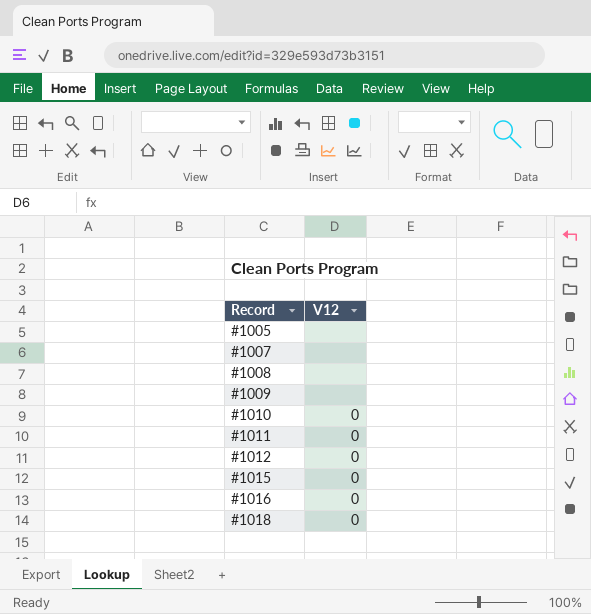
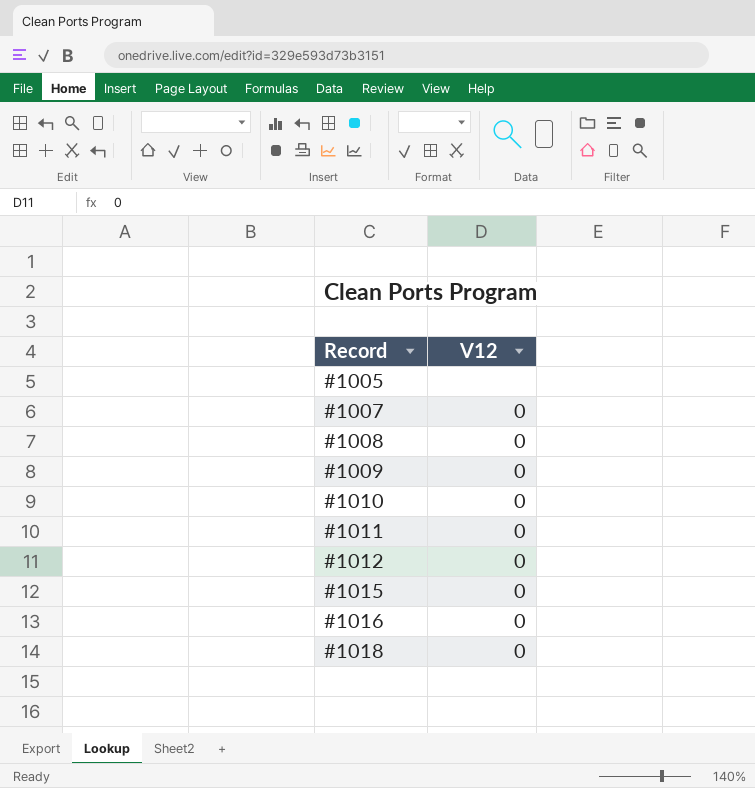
#1007 | V12: none -> 0
#1008 | V12: none -> 0
#1009 | V12: none -> 0

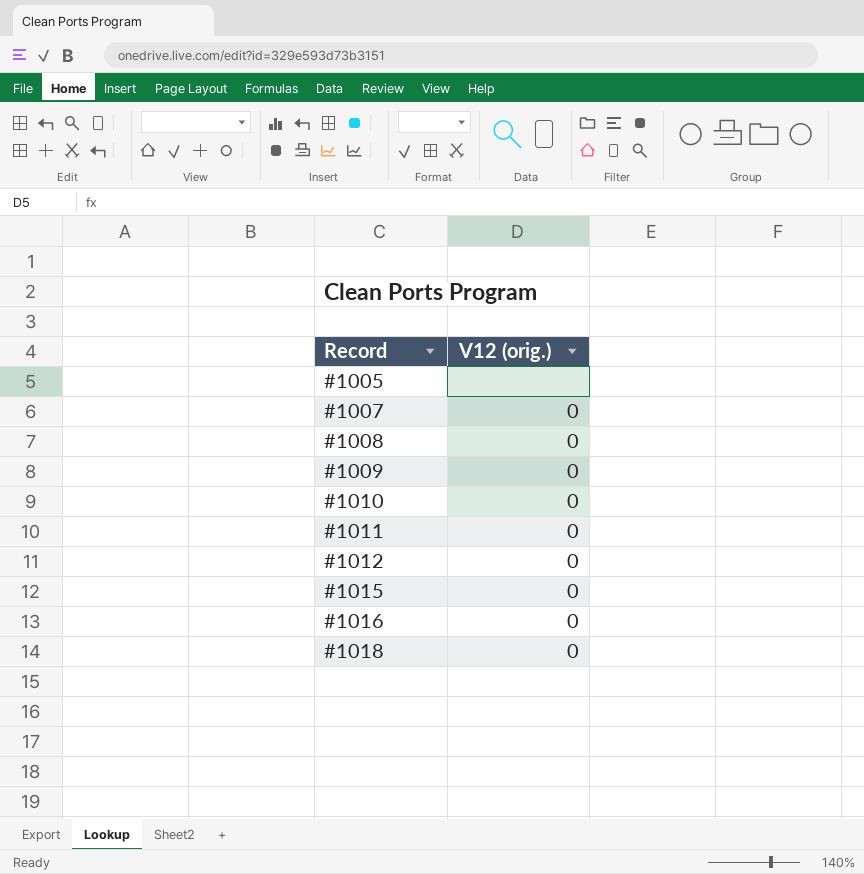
column name: V12 -> V12 (orig.)

